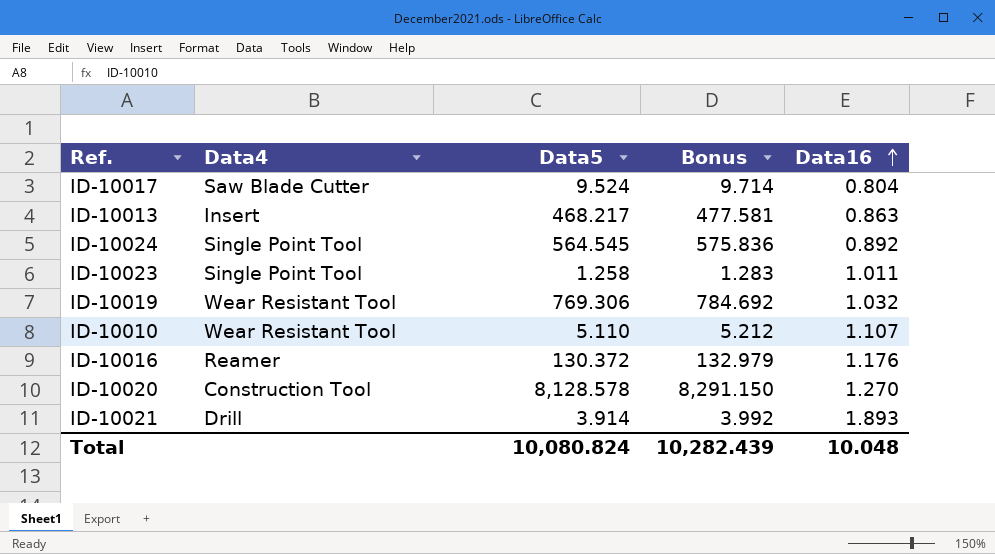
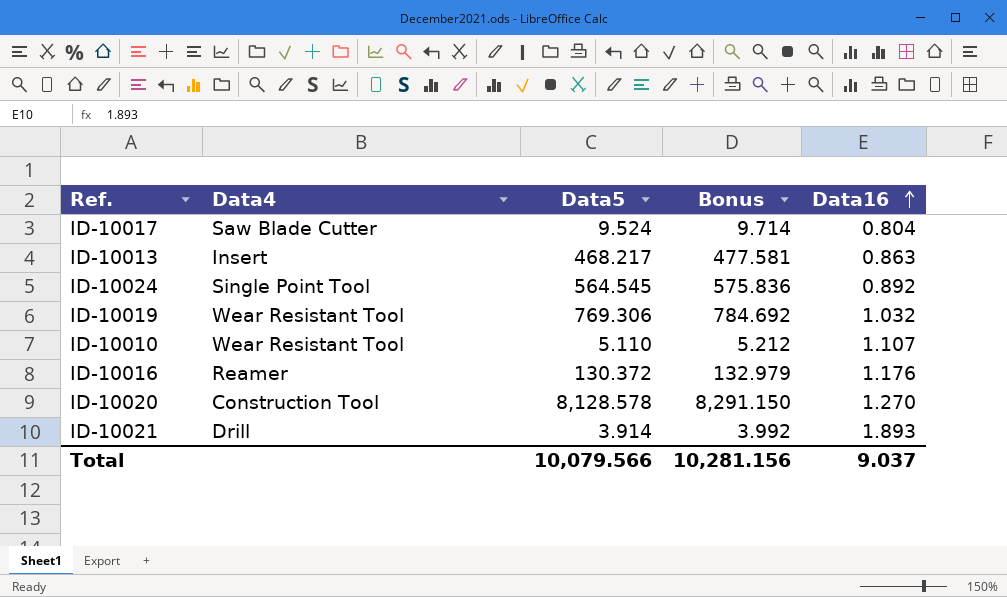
row ID-10023: Single Point Tool | 1.258 | 1.283 | 1.011 -> none
Total | Data5: 10,080.824 -> 10,079.566
Total | Bonus: 10,282.439 -> 10,281.156
Total | Data16: 10.048 -> 9.037

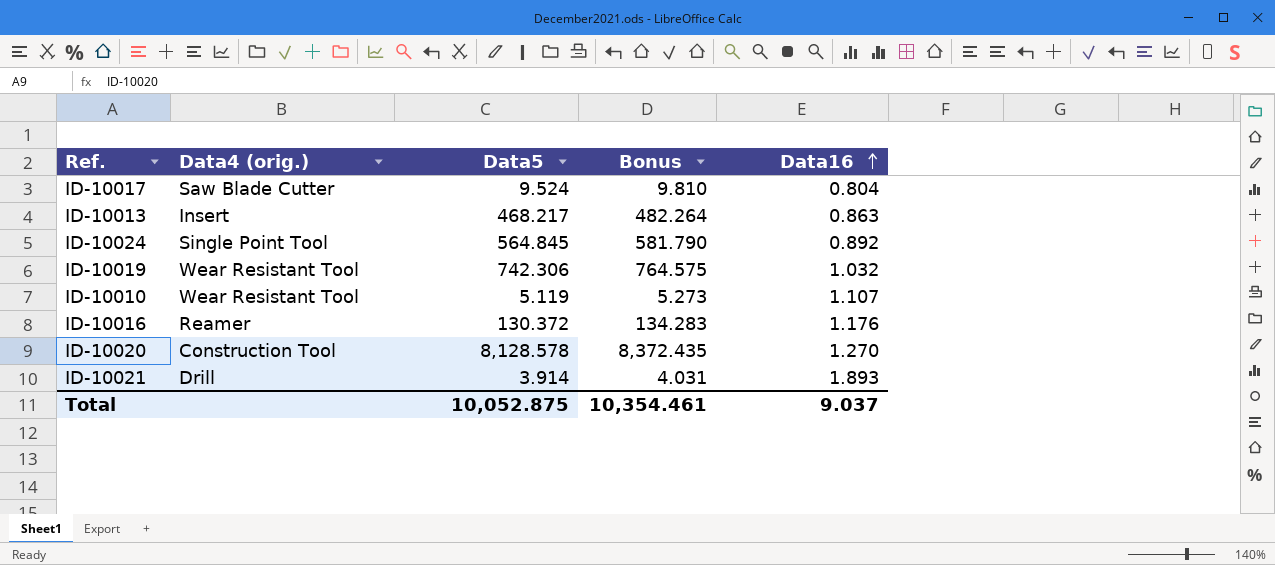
column name: Data4 -> Data4 (orig.)
column Bonus | formula: [Data5] * 1.02 -> [Data5] * 1.03
ID-10024 | Data5: 564.545 -> 564.845
ID-10019 | Data5: 769.306 -> 742.306
ID-10010 | Data5: 5.110 -> 5.119
Total | Data5: 10,079.566 -> 10,052.875
Total | Bonus: 10,281.156 -> 10,354.461

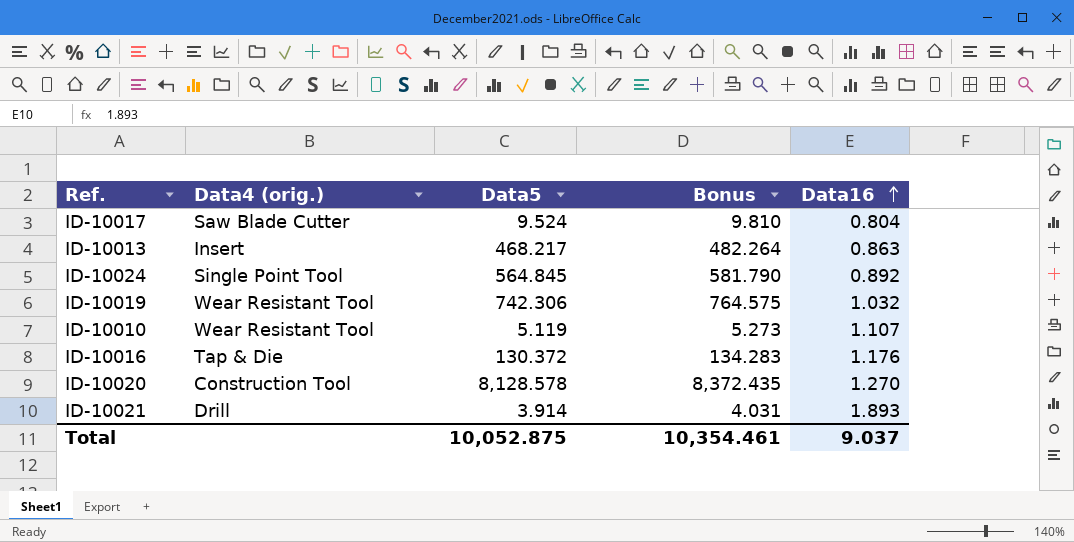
ID-10016 | Data4 (orig.): Reamer -> Tap & Die

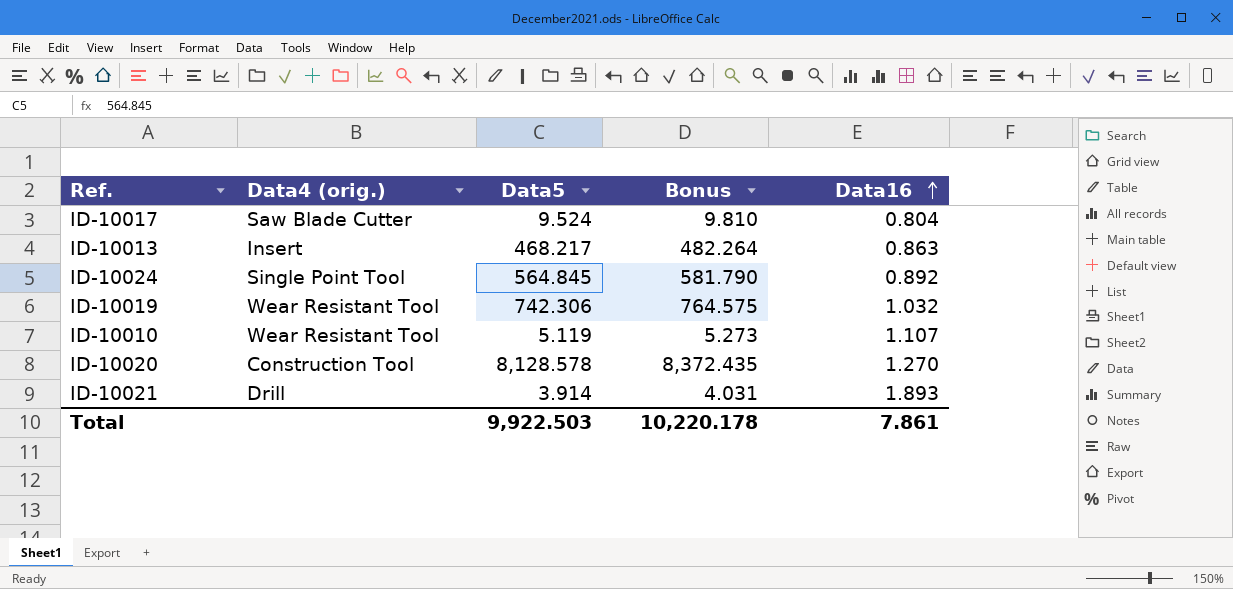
row ID-10016: Tap & Die | 130.372 | 134.283 | 1.176 -> none
Total | Data5: 10,052.875 -> 9,922.503
Total | Bonus: 10,354.461 -> 10,220.178
Total | Data16: 9.037 -> 7.861

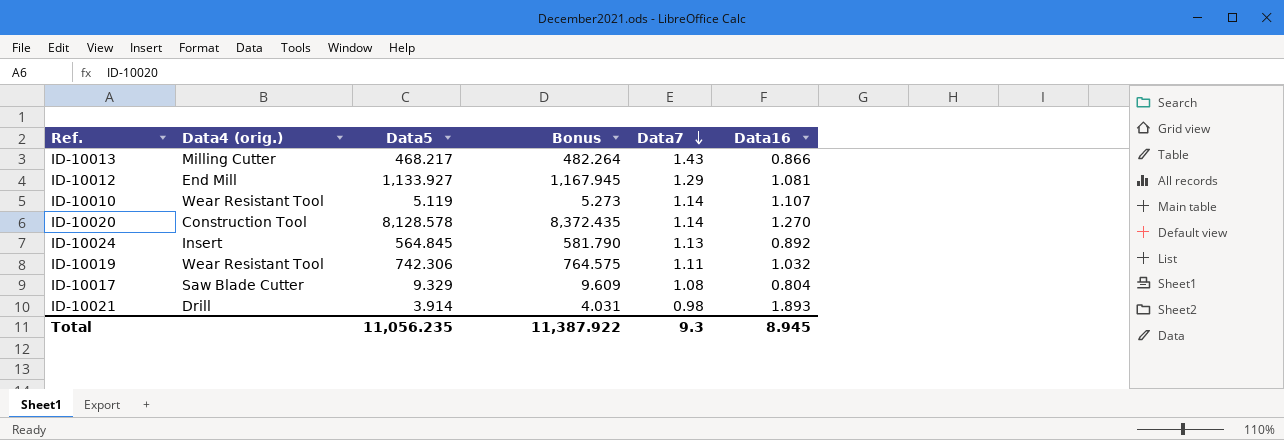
row order: Data16 ascending -> Data7 descending
column Data7 | position: none -> 5
ID-10013 | Data4 (orig.): Insert -> Milling Cutter
ID-10013 | Data16: 0.863 -> 0.866
row ID-10012: none -> End Mill | 1,133.927 | 1,167.945 | 1.29 | 1.081
ID-10024 | Data4 (orig.): Single Point Tool -> Insert
ID-10017 | Data5: 9.524 -> 9.329
ID-10017 | Bonus: 9.810 -> 9.609
Total | Data5: 9,922.503 -> 11,056.235
Total | Bonus: 10,220.178 -> 11,387.922
Total | Data16: 7.861 -> 8.945

